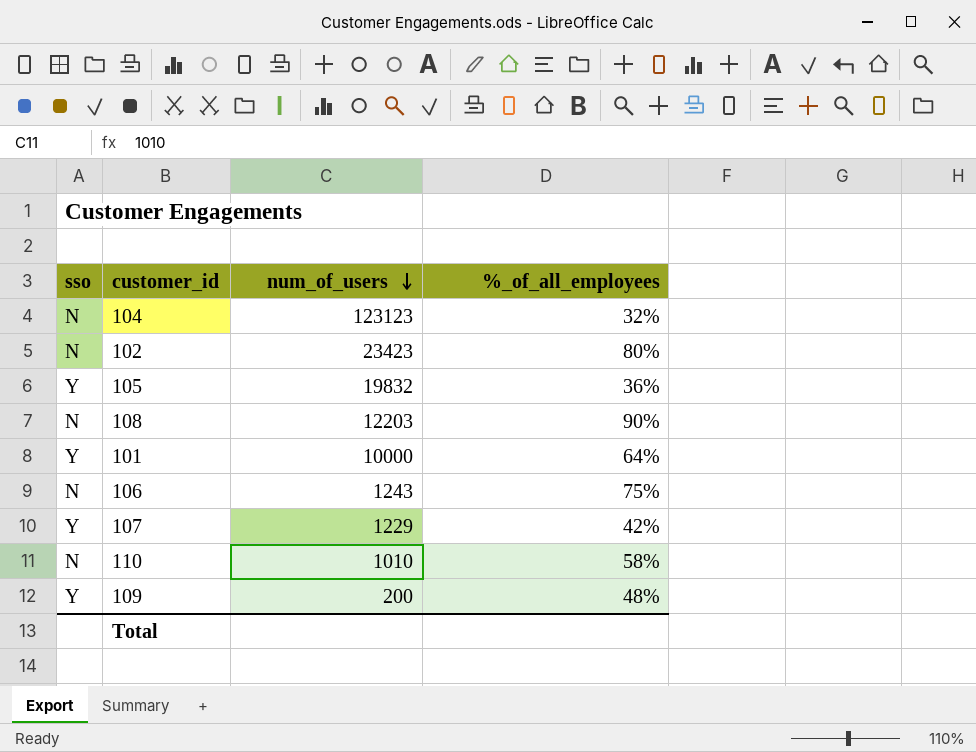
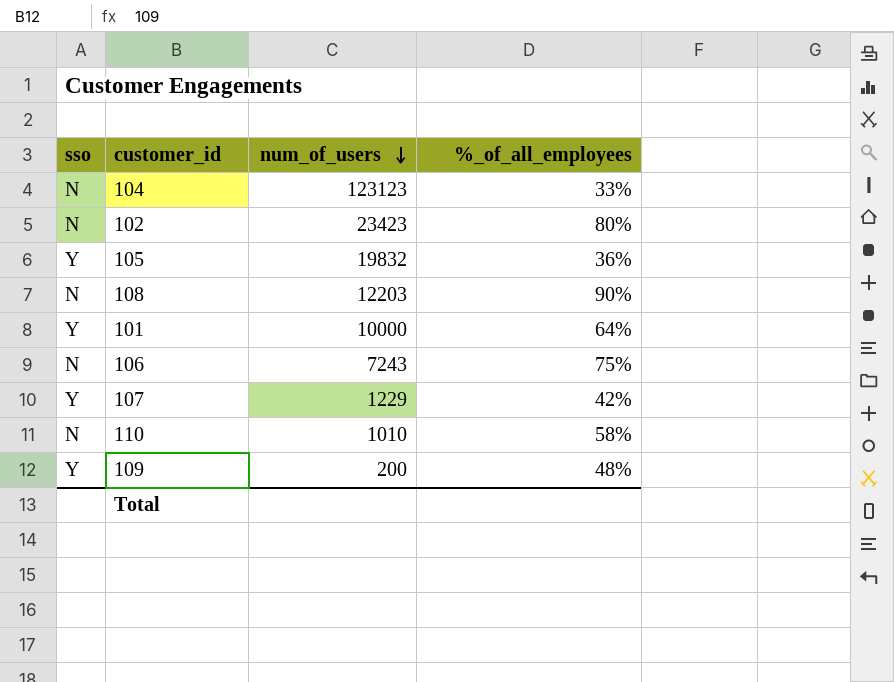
104 | %_of_all_employees: 32% -> 33%
106 | num_of_users: 1243 -> 7243

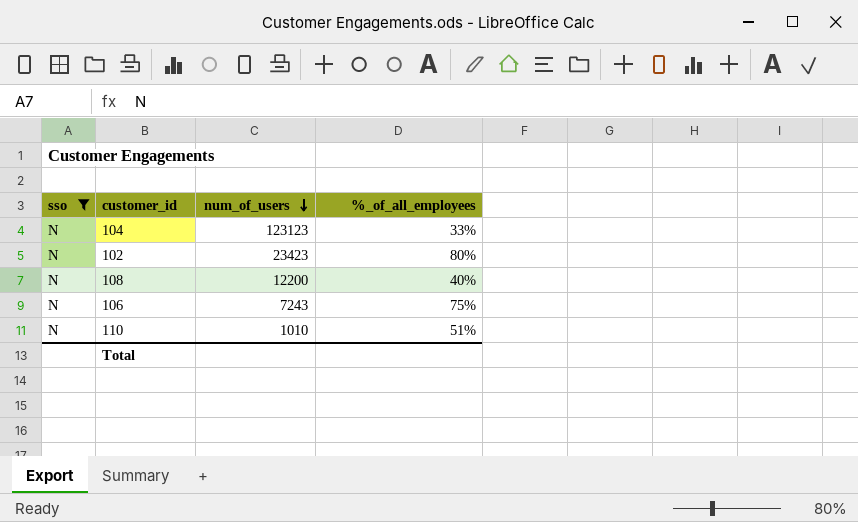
filter: none -> sso = N
108 | num_of_users: 12203 -> 12200
108 | %_of_all_employees: 90% -> 40%
110 | %_of_all_employees: 58% -> 51%

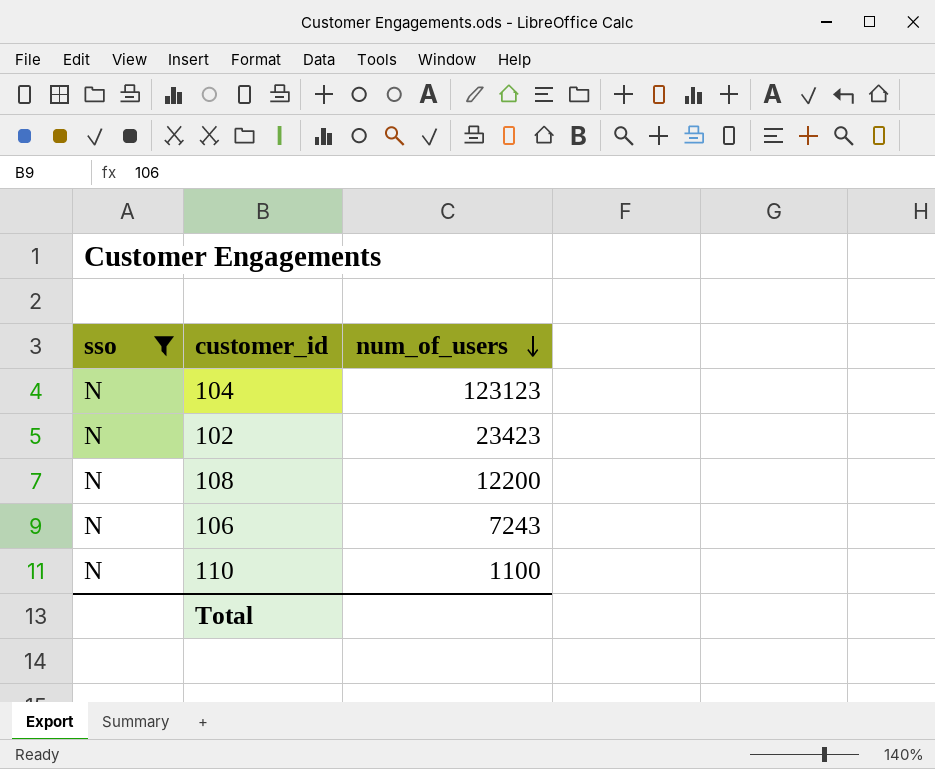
column %_of_all_employees | position: 4 -> none
110 | num_of_users: 1010 -> 1100

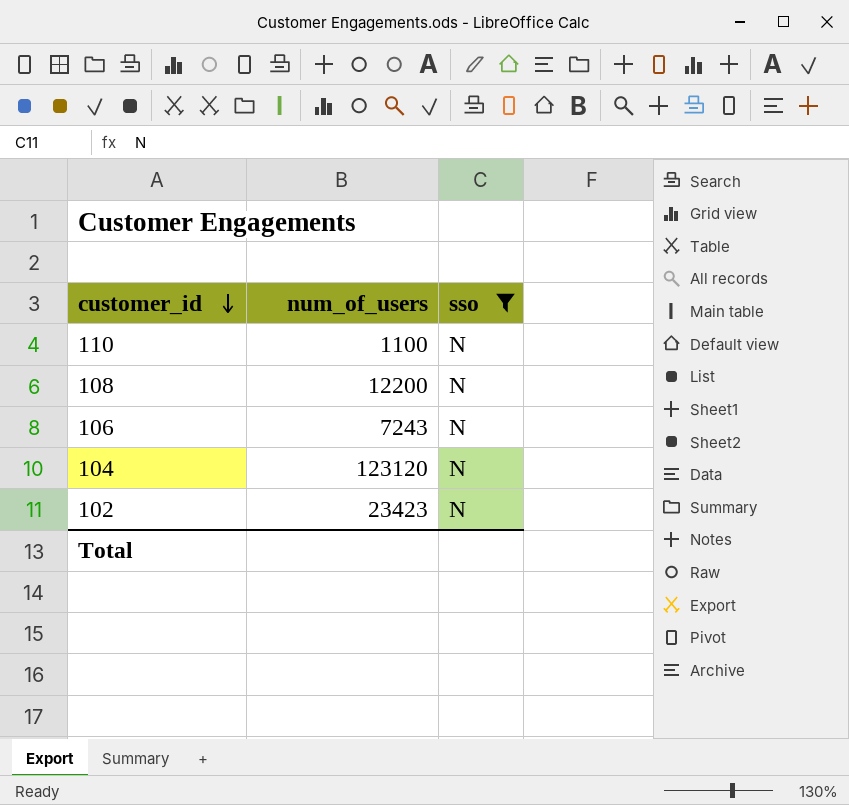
row order: num_of_users descending -> customer_id descending
column sso | position: 1 -> 3
104 | num_of_users: 123123 -> 123120

